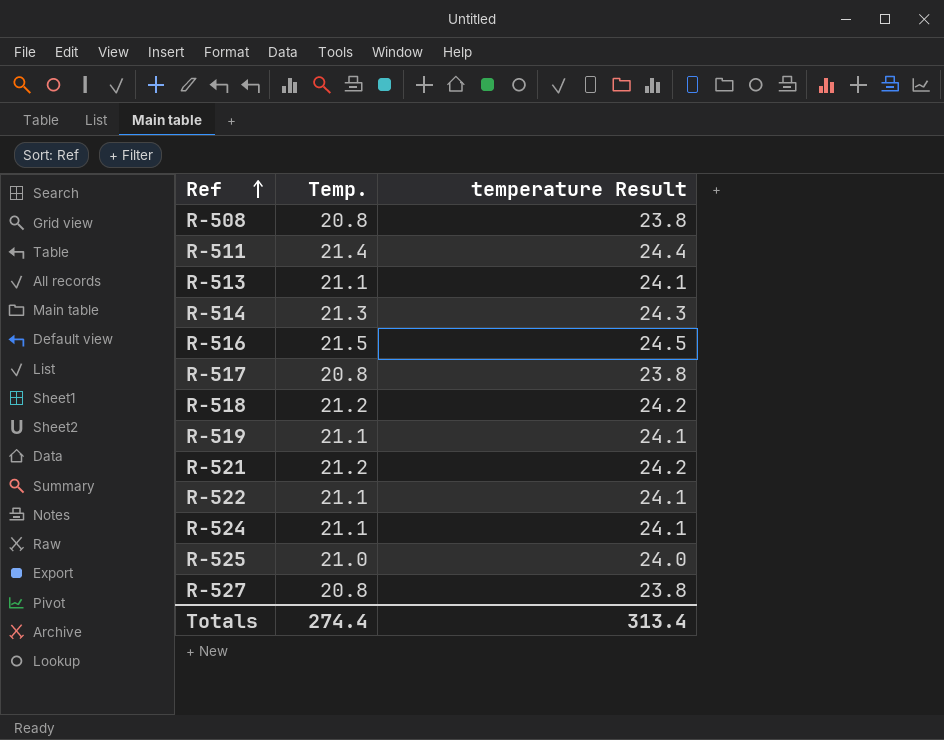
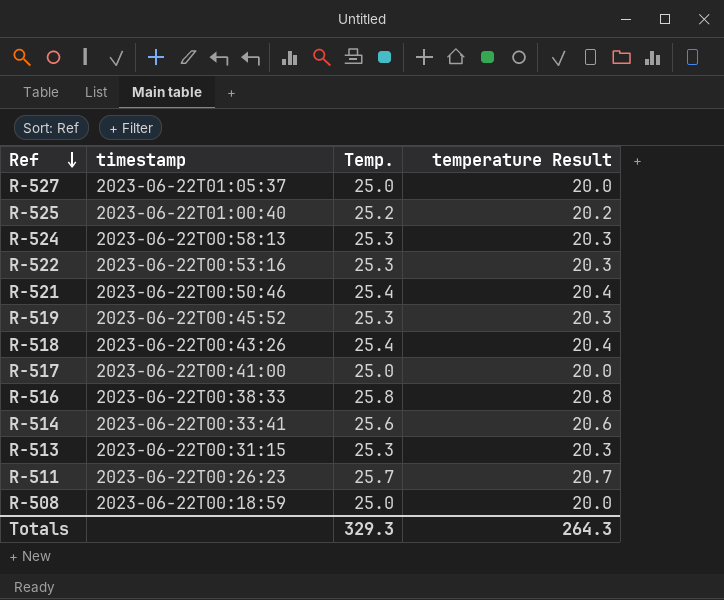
row order: Ref ascending -> Ref descending
column timestamp | position: none -> 2
column temperature Result | formula: [Temp.] + 3 -> [Temp.] - 5
R-527 | Temp.: 20.8 -> 25.0
R-525 | Temp.: 21.0 -> 25.2
R-524 | Temp.: 21.1 -> 25.3
R-522 | Temp.: 21.1 -> 25.3
R-521 | Temp.: 21.2 -> 25.4
R-519 | Temp.: 21.1 -> 25.3
R-518 | Temp.: 21.2 -> 25.4
R-517 | Temp.: 20.8 -> 25.0
R-516 | Temp.: 21.5 -> 25.8
R-514 | Temp.: 21.3 -> 25.6
R-513 | Temp.: 21.1 -> 25.3
R-511 | Temp.: 21.4 -> 25.7
R-508 | Temp.: 20.8 -> 25.0
Totals | Temp.: 274.4 -> 329.3
Totals | temperature Result: 313.4 -> 264.3

